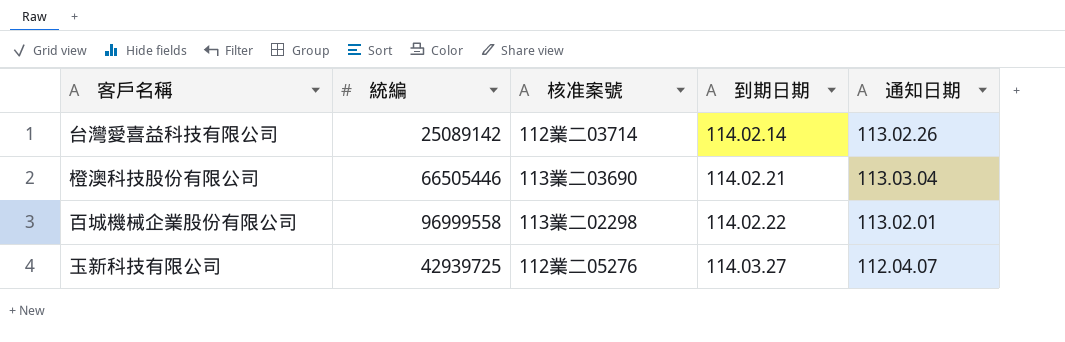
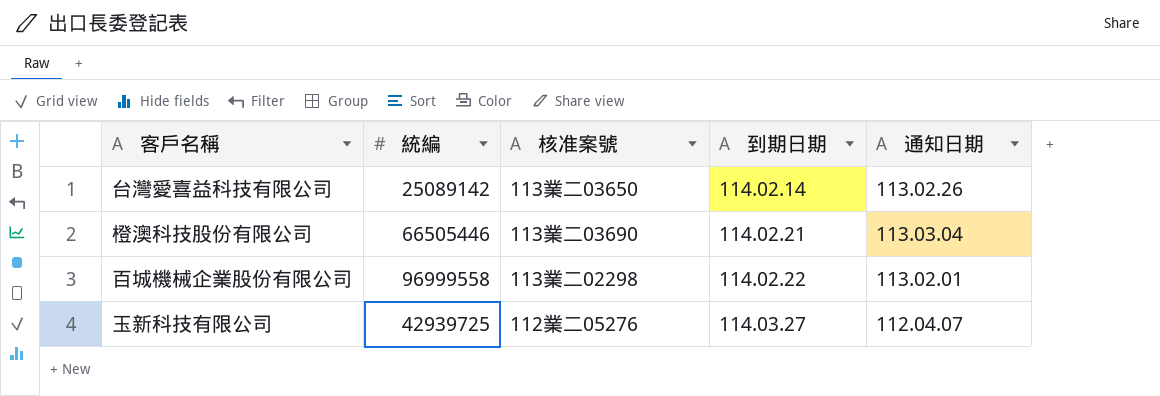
台灣愛喜益科技有限公司 | 核准案號: 112業二03714 -> 113業二03650

